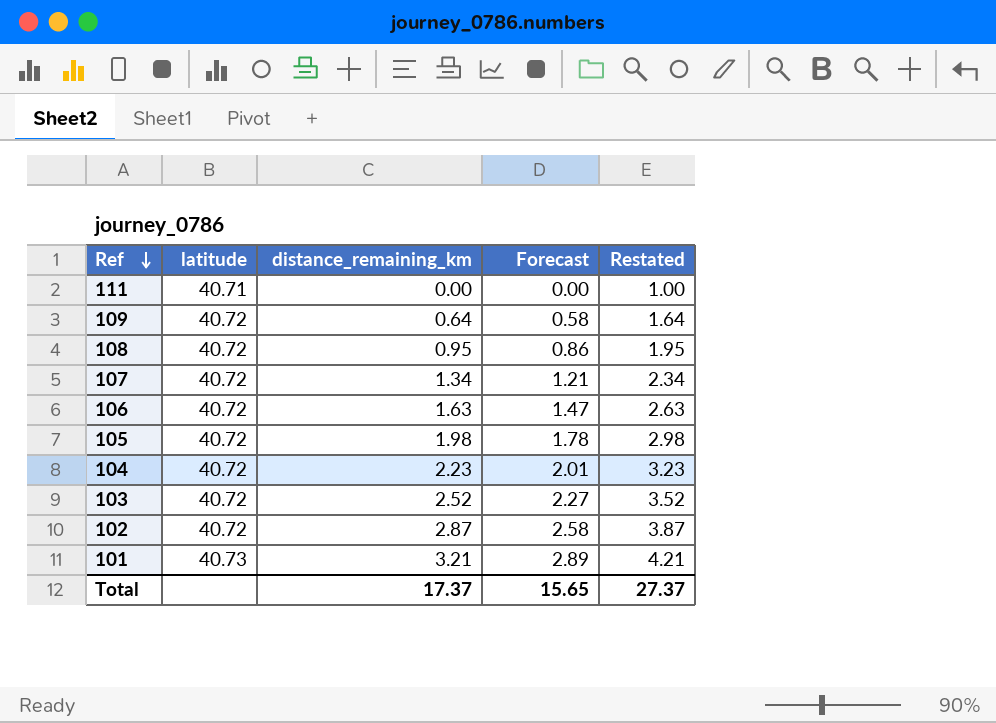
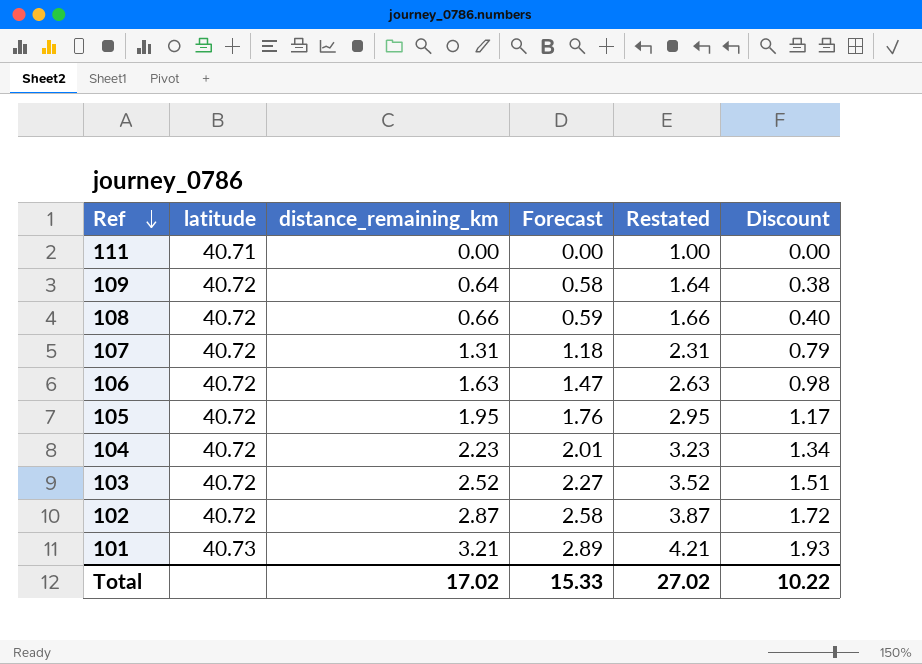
column Discount | formula: none -> [distance_remaining_km] * 0.6
108 | distance_remaining_km: 0.95 -> 0.66
108 | Forecast: 0.86 -> 0.59
108 | Restated: 1.95 -> 1.66
107 | distance_remaining_km: 1.34 -> 1.31
107 | Forecast: 1.21 -> 1.18
107 | Restated: 2.34 -> 2.31
105 | distance_remaining_km: 1.98 -> 1.95
105 | Forecast: 1.78 -> 1.76
105 | Restated: 2.98 -> 2.95
Total | distance_remaining_km: 17.37 -> 17.02
Total | Forecast: 15.65 -> 15.33
Total | Restated: 27.37 -> 27.02

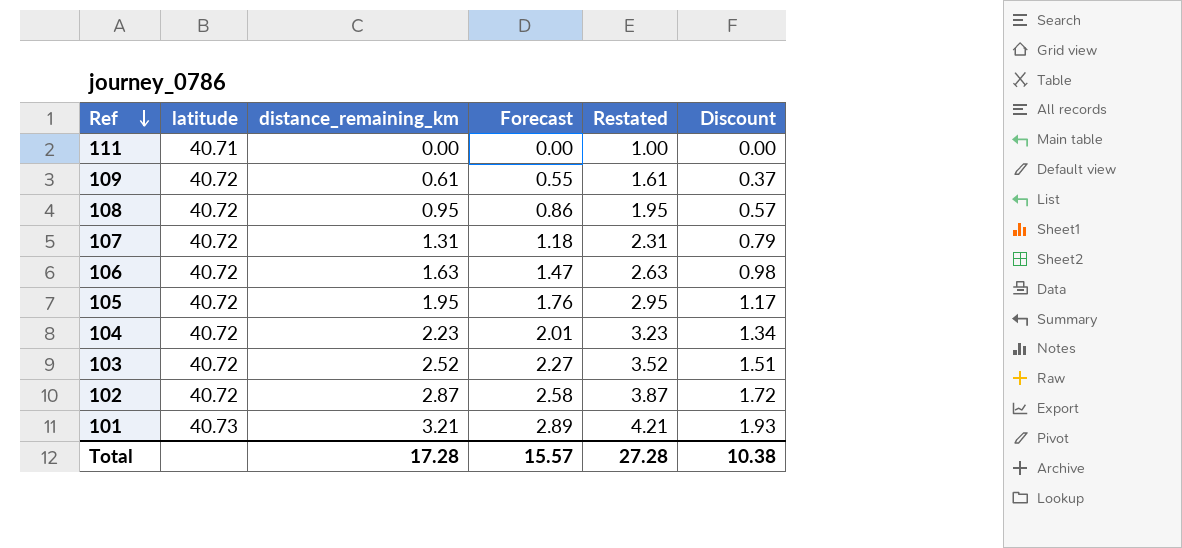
109 | distance_remaining_km: 0.64 -> 0.61
109 | Forecast: 0.58 -> 0.55
109 | Restated: 1.64 -> 1.61
109 | Discount: 0.38 -> 0.37
108 | distance_remaining_km: 0.66 -> 0.95
108 | Forecast: 0.59 -> 0.86
108 | Restated: 1.66 -> 1.95
108 | Discount: 0.40 -> 0.57
Total | distance_remaining_km: 17.02 -> 17.28
Total | Forecast: 15.33 -> 15.57
Total | Restated: 27.02 -> 27.28
Total | Discount: 10.22 -> 10.38

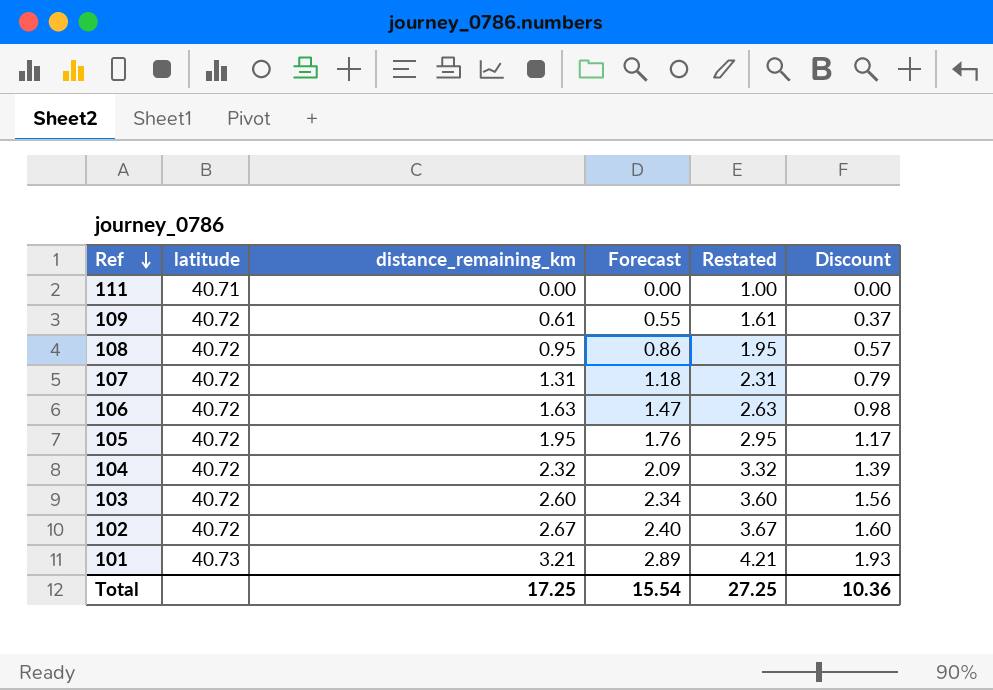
104 | distance_remaining_km: 2.23 -> 2.32
104 | Forecast: 2.01 -> 2.09
104 | Restated: 3.23 -> 3.32
104 | Discount: 1.34 -> 1.39
103 | distance_remaining_km: 2.52 -> 2.60
103 | Forecast: 2.27 -> 2.34
103 | Restated: 3.52 -> 3.60
103 | Discount: 1.51 -> 1.56
102 | distance_remaining_km: 2.87 -> 2.67
102 | Forecast: 2.58 -> 2.40
102 | Restated: 3.87 -> 3.67
102 | Discount: 1.72 -> 1.60
Total | distance_remaining_km: 17.28 -> 17.25
Total | Forecast: 15.57 -> 15.54
Total | Restated: 27.28 -> 27.25
Total | Discount: 10.38 -> 10.36

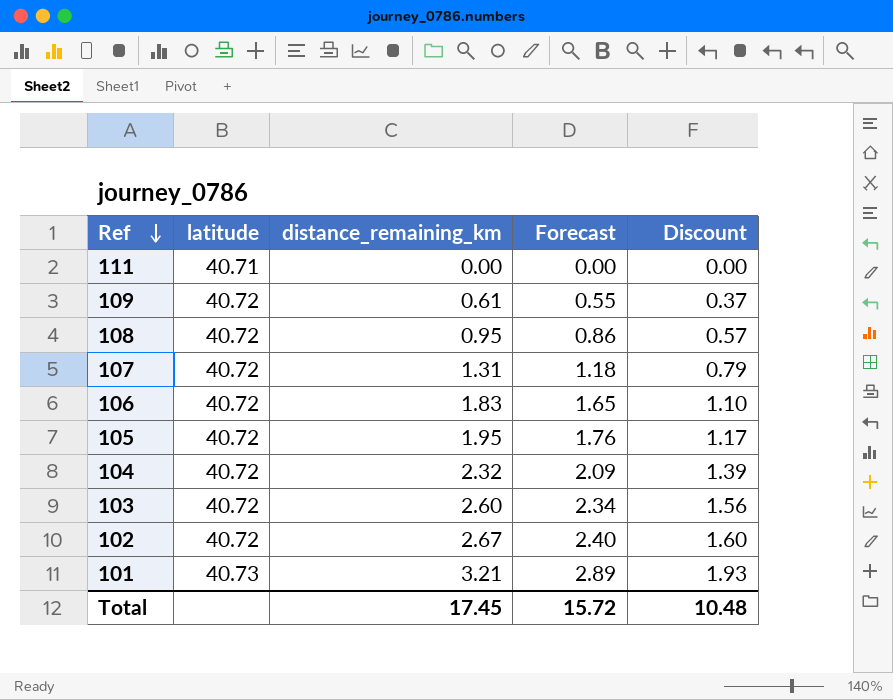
column Restated | formula: [distance_remaining_km] + 1 -> none
106 | distance_remaining_km: 1.63 -> 1.83
106 | Forecast: 1.47 -> 1.65
106 | Discount: 0.98 -> 1.10
Total | distance_remaining_km: 17.25 -> 17.45
Total | Forecast: 15.54 -> 15.72
Total | Discount: 10.36 -> 10.48

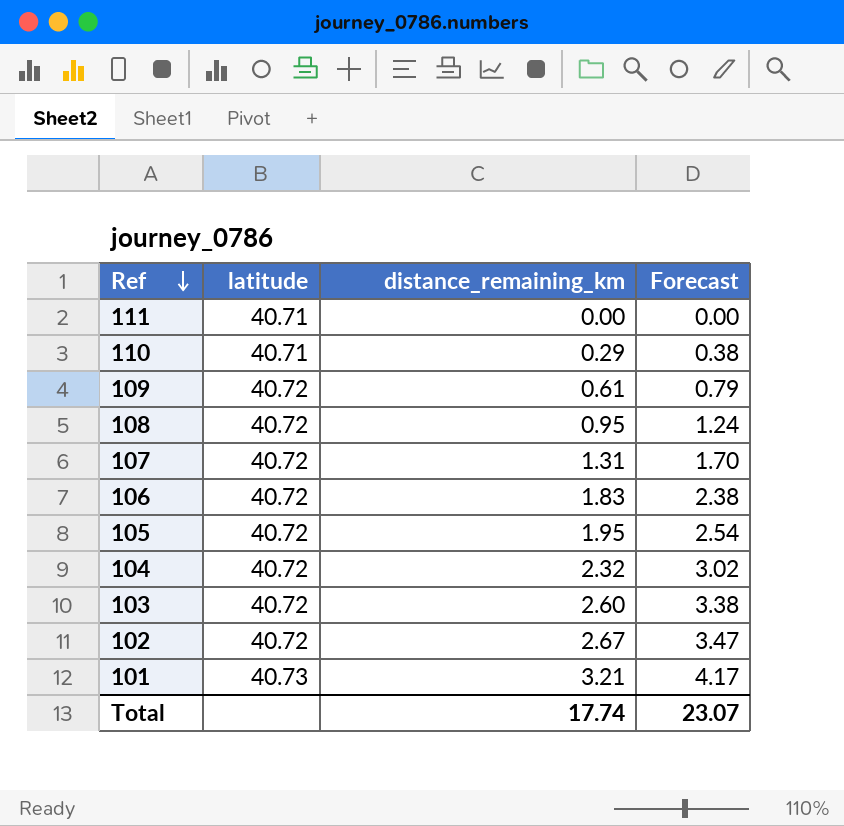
column Discount | formula: [distance_remaining_km] * 0.6 -> none
column Forecast | formula: [distance_remaining_km] * 0.9 -> [distance_remaining_km] * 1.3
row 110: none -> 40.71 | 0.29 | 0.38
Total | distance_remaining_km: 17.45 -> 17.74
Total | Forecast: 15.72 -> 23.07

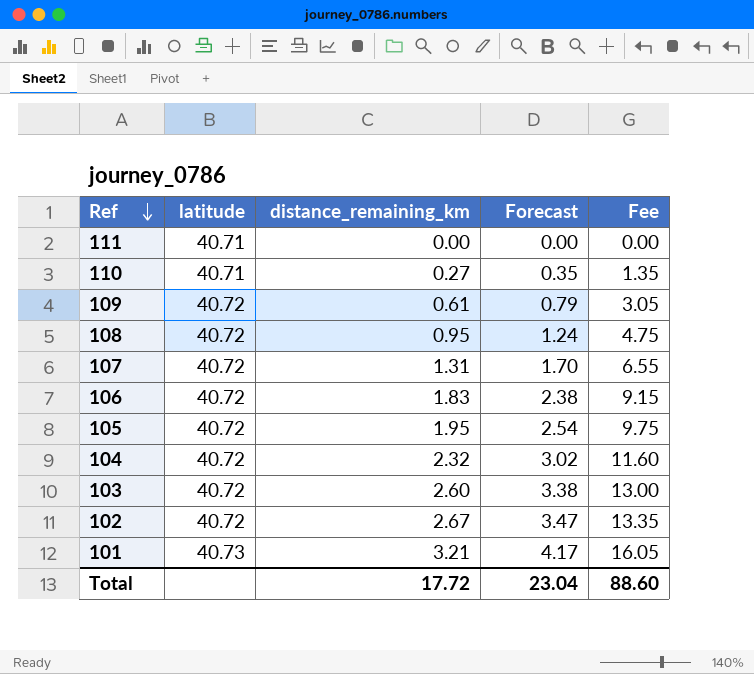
column Fee | formula: none -> [distance_remaining_km] * 5
110 | distance_remaining_km: 0.29 -> 0.27
110 | Forecast: 0.38 -> 0.35
Total | distance_remaining_km: 17.74 -> 17.72
Total | Forecast: 23.07 -> 23.04

